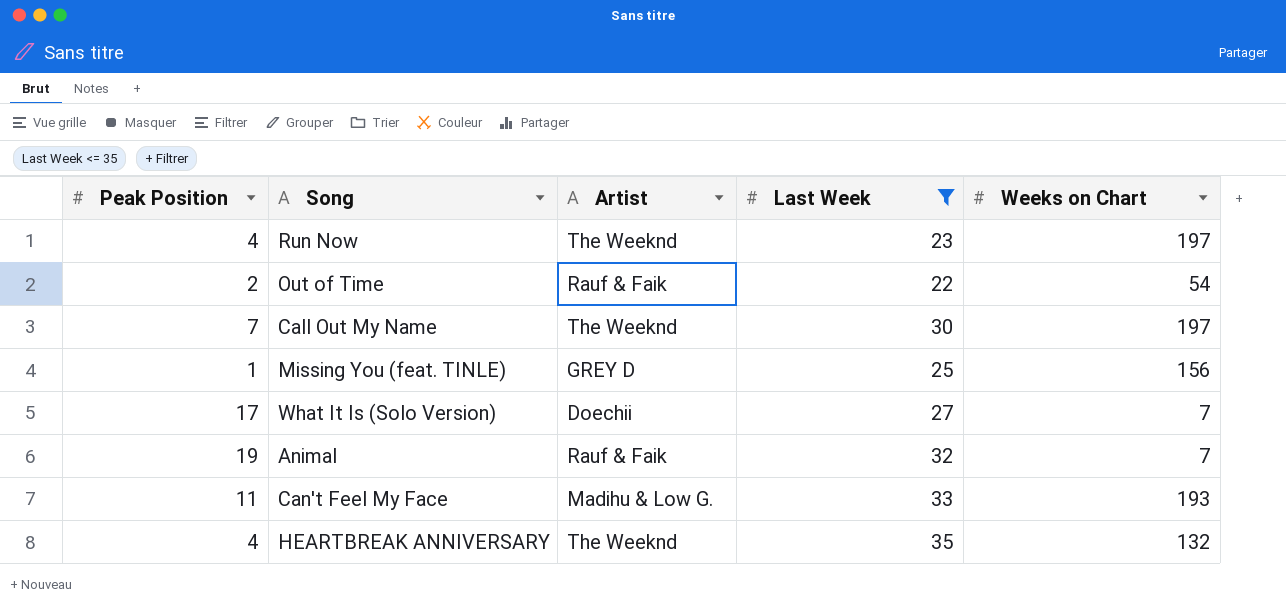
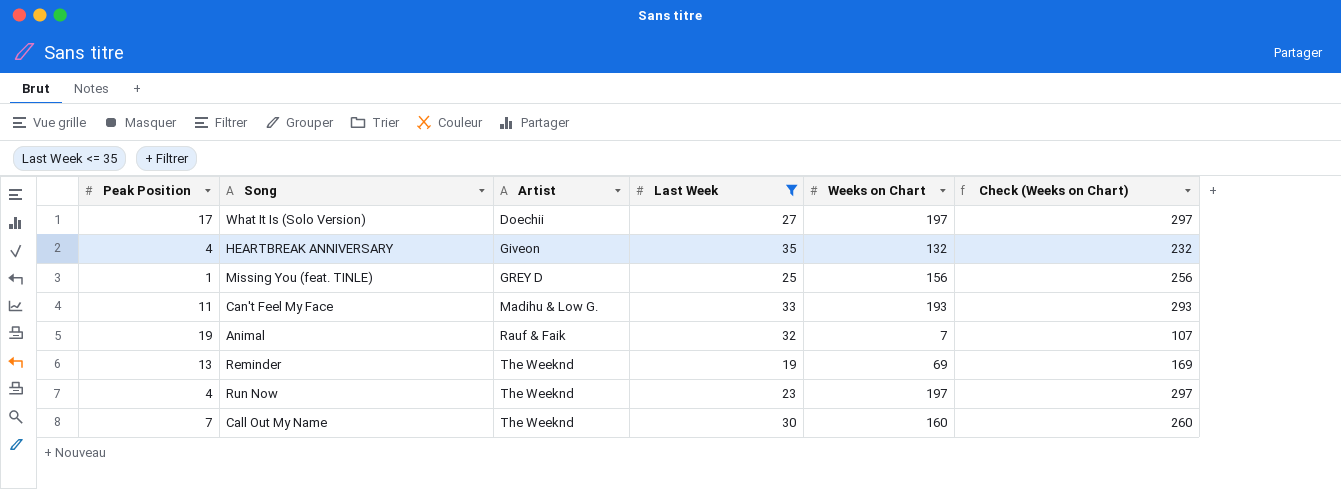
row order: none -> Artist ascending
column Check (Weeks on Chart) | formula: none -> [Weeks on Chart] + 100
row Out of Time: 2 | Rauf & Faik | 22 | 54 -> none
What It Is (Solo Version) | Weeks on Chart: 7 -> 197
HEARTBREAK ANNIVERSARY | Artist: The Weeknd -> Giveon
row Reminder: none -> 13 | The Weeknd | 19 | 69 | 169
Call Out My Name | Weeks on Chart: 197 -> 160

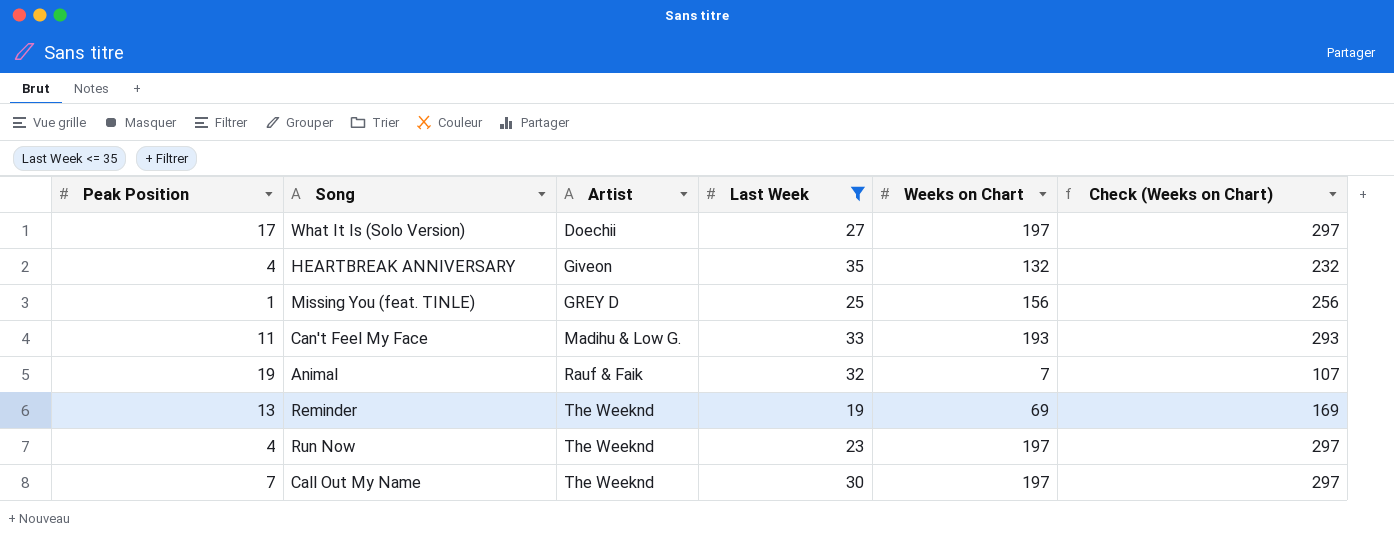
Call Out My Name | Weeks on Chart: 160 -> 197
Call Out My Name | Check (Weeks on Chart): 260 -> 297

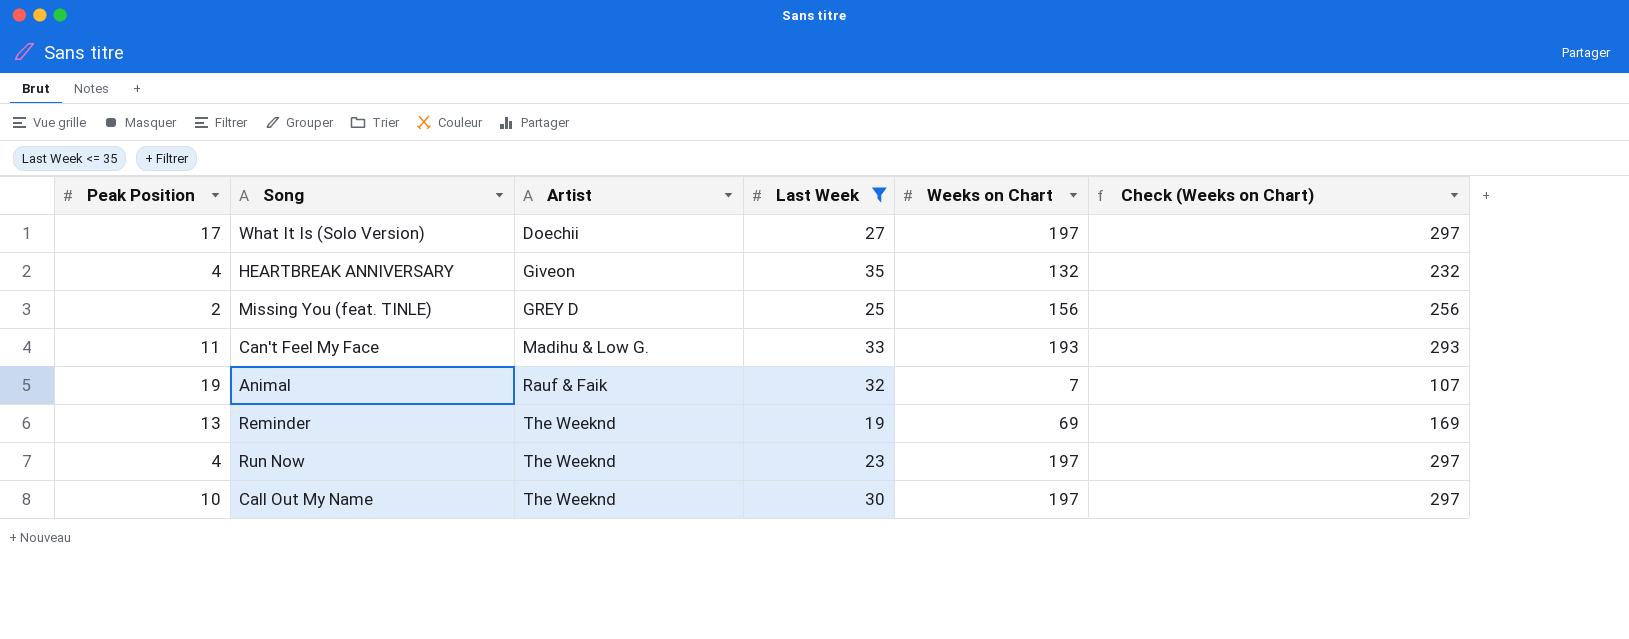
Missing You (feat. TINLE) | Peak Position: 1 -> 2
Call Out My Name | Peak Position: 7 -> 10

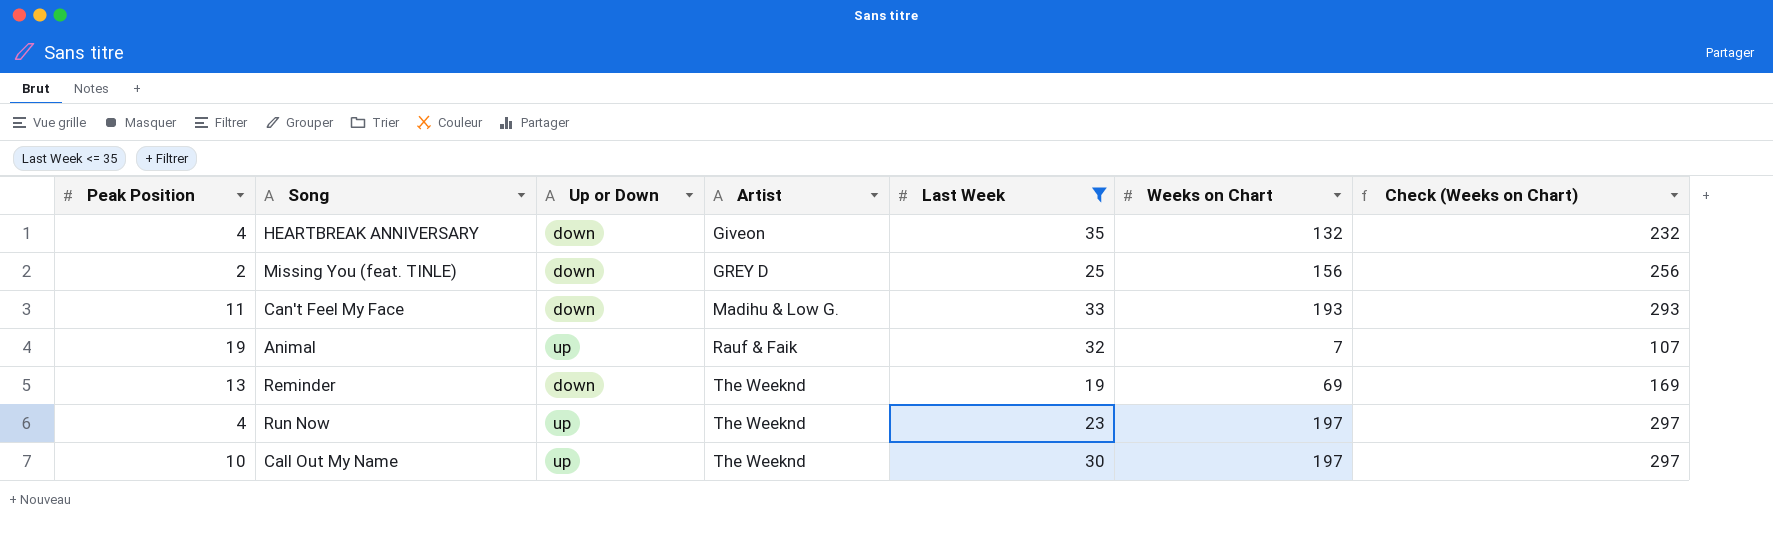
column Up or Down | position: none -> 3
row What It Is (Solo Version): 17 | Doechii | 27 | 197 | 297 -> none

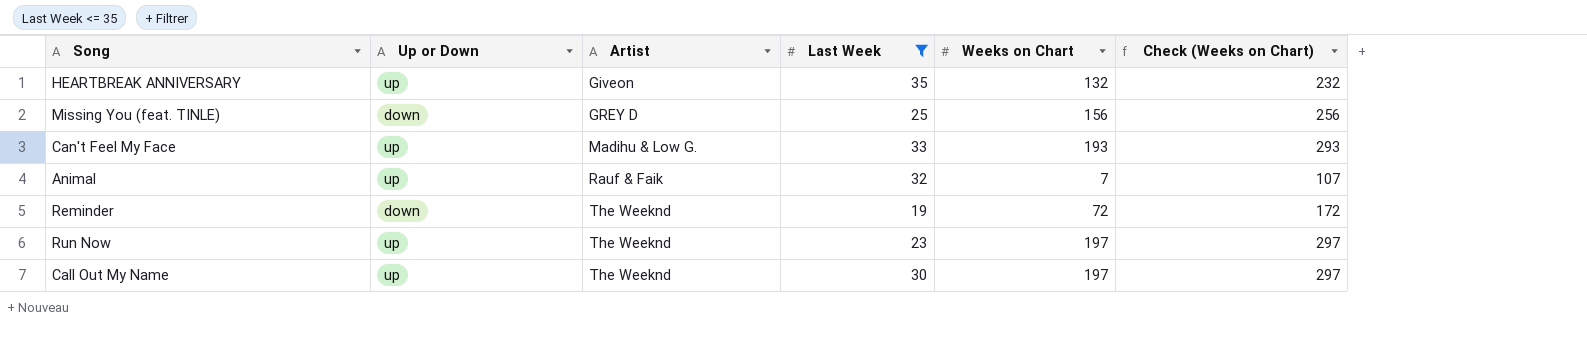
column Peak Position | position: 1 -> none
HEARTBREAK ANNIVERSARY | Up or Down: down -> up
Can't Feel My Face | Up or Down: down -> up
Reminder | Weeks on Chart: 69 -> 72
Reminder | Check (Weeks on Chart): 169 -> 172

